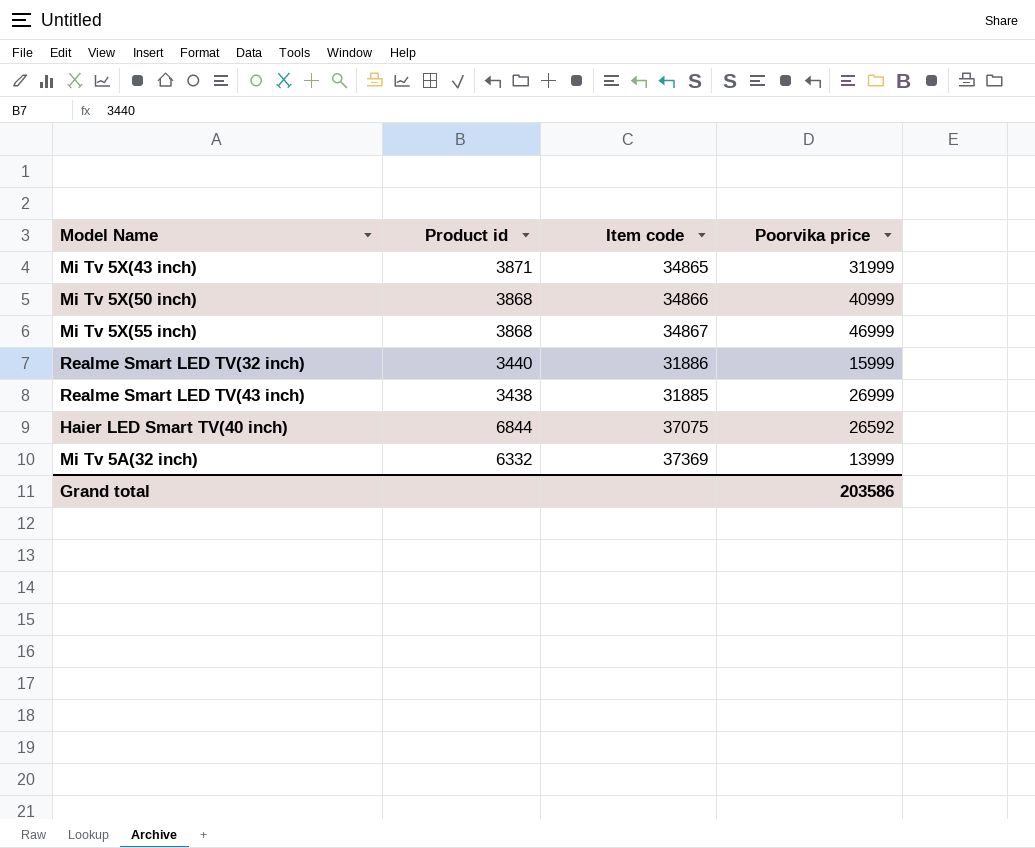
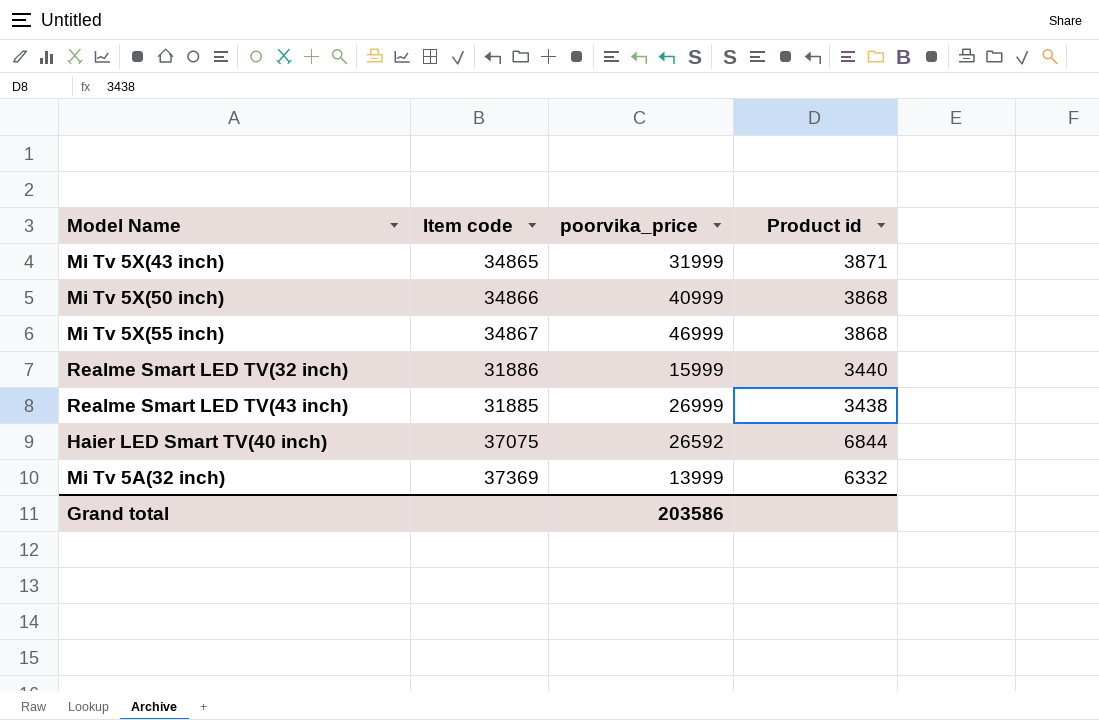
column name: Poorvika price -> poorvika_price
column Product id | position: 2 -> 4

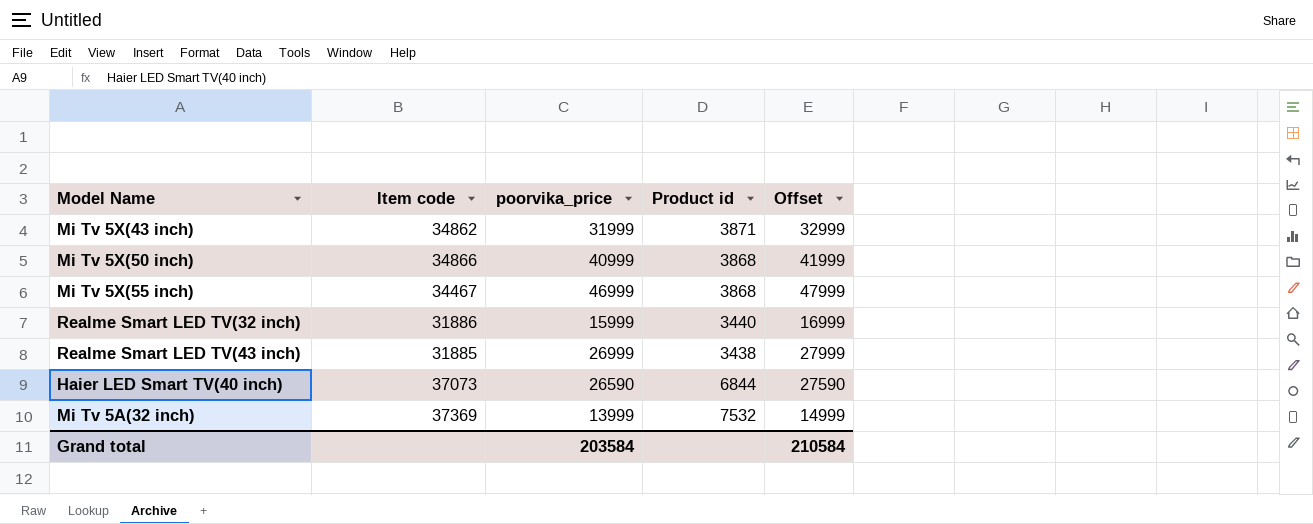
column Offset | formula: none -> [poorvika_price] + 1000
Mi Tv 5X(43 inch) | Item code: 34865 -> 34862
Mi Tv 5X(55 inch) | Item code: 34867 -> 34467
Haier LED Smart TV(40 inch) | Item code: 37075 -> 37073
Haier LED Smart TV(40 inch) | poorvika_price: 26592 -> 26590
Mi Tv 5A(32 inch) | Product id: 6332 -> 7532
Grand total | poorvika_price: 203586 -> 203584

